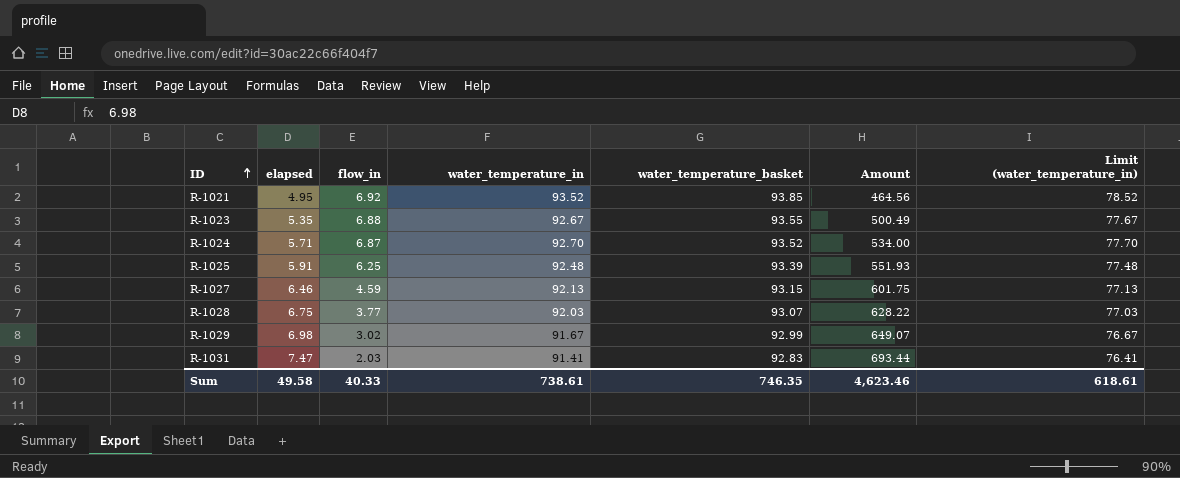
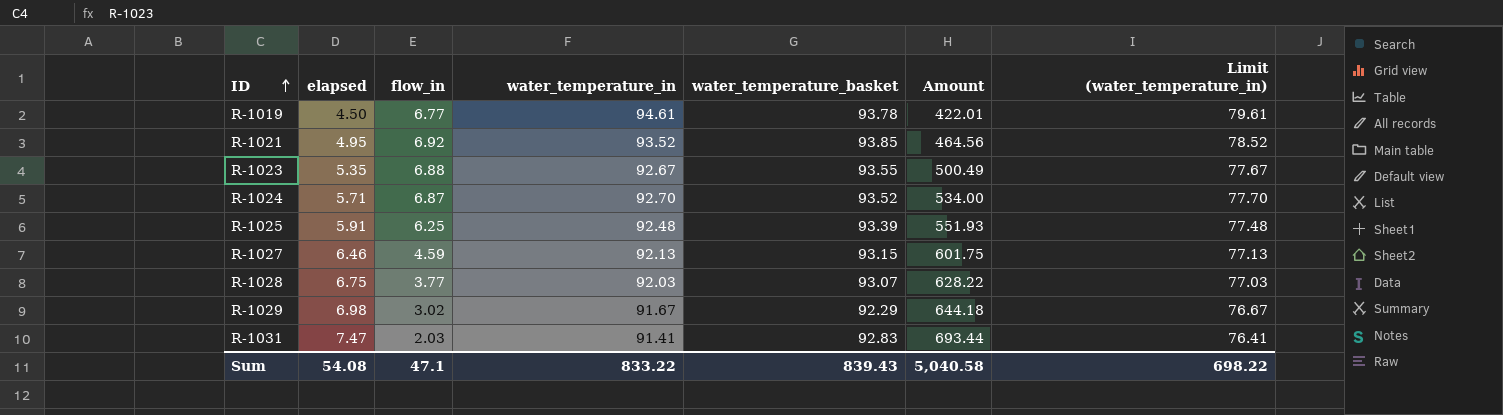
row R-1019: none -> 4.50 | 6.77 | 94.61 | 93.78 | 422.01 | 79.61
R-1029 | water_temperature_basket: 92.99 -> 92.29
R-1029 | Amount: 649.07 -> 644.18
Sum | elapsed: 49.58 -> 54.08
Sum | flow_in: 40.33 -> 47.1
Sum | water_temperature_in: 738.61 -> 833.22
Sum | water_temperature_basket: 746.35 -> 839.43
Sum | Amount: 4,623.46 -> 5,040.58
Sum | Limit (water_temperature_in): 618.61 -> 698.22

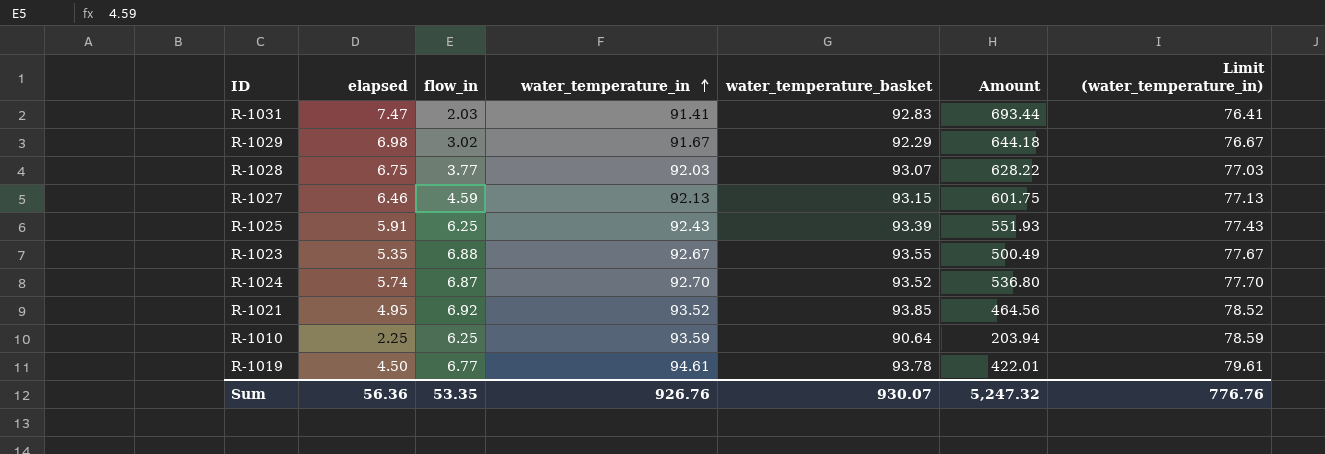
row order: ID ascending -> water_temperature_in ascending
R-1025 | water_temperature_in: 92.48 -> 92.43
R-1025 | Limit (water_temperature_in): 77.48 -> 77.43
R-1024 | elapsed: 5.71 -> 5.74
R-1024 | Amount: 534.00 -> 536.80
row R-1010: none -> 2.25 | 6.25 | 93.59 | 90.64 | 203.94 | 78.59
Sum | elapsed: 54.08 -> 56.36
Sum | flow_in: 47.1 -> 53.35
Sum | water_temperature_in: 833.22 -> 926.76
Sum | water_temperature_basket: 839.43 -> 930.07
Sum | Amount: 5,040.58 -> 5,247.32
Sum | Limit (water_temperature_in): 698.22 -> 776.76

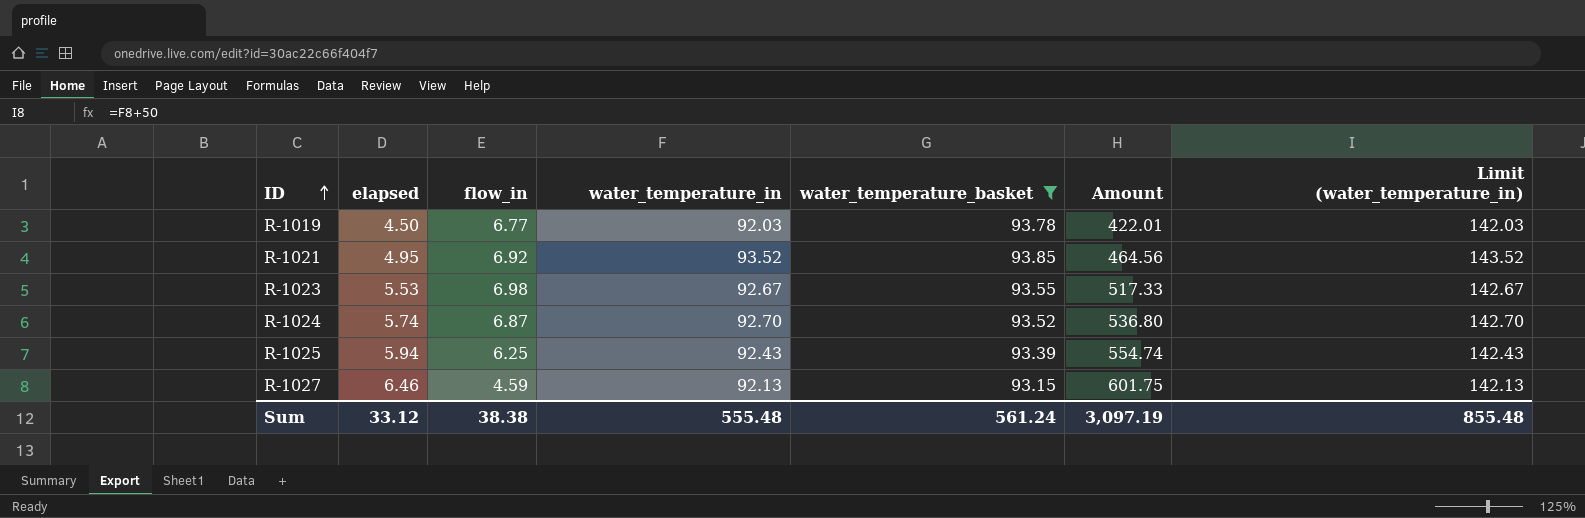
filter: none -> water_temperature_basket >= 93.15
row order: water_temperature_in ascending -> ID ascending
column Limit (water_temperature_in) | formula: [water_temperature_in] - 15 -> [water_temperature_in] + 50
R-1019 | water_temperature_in: 94.61 -> 92.03
R-1023 | elapsed: 5.35 -> 5.53
R-1023 | flow_in: 6.88 -> 6.98
R-1023 | Amount: 500.49 -> 517.33
R-1025 | elapsed: 5.91 -> 5.94
R-1025 | Amount: 551.93 -> 554.74
Sum | elapsed: 56.36 -> 33.12
Sum | flow_in: 53.35 -> 38.38
Sum | water_temperature_in: 926.76 -> 555.48
Sum | water_temperature_basket: 930.07 -> 561.24
Sum | Amount: 5,247.32 -> 3,097.19
Sum | Limit (water_temperature_in): 776.76 -> 855.48

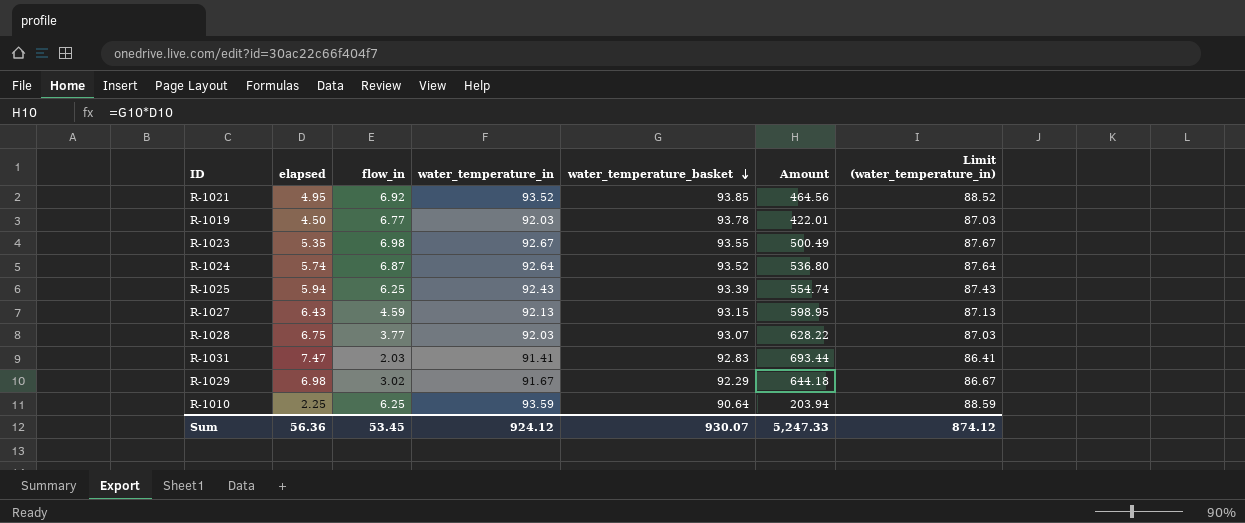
filter: water_temperature_basket >= 93.15 -> none
row order: ID ascending -> water_temperature_basket descending
column Limit (water_temperature_in) | formula: [water_temperature_in] + 50 -> [water_temperature_in] - 5
R-1023 | elapsed: 5.53 -> 5.35
R-1023 | Amount: 517.33 -> 500.49
R-1024 | water_temperature_in: 92.70 -> 92.64
R-1027 | elapsed: 6.46 -> 6.43
R-1027 | Amount: 601.75 -> 598.95
Sum | elapsed: 33.12 -> 56.36
Sum | flow_in: 38.38 -> 53.45
Sum | water_temperature_in: 555.48 -> 924.12
Sum | water_temperature_basket: 561.24 -> 930.07
Sum | Amount: 3,097.19 -> 5,247.33
Sum | Limit (water_temperature_in): 855.48 -> 874.12

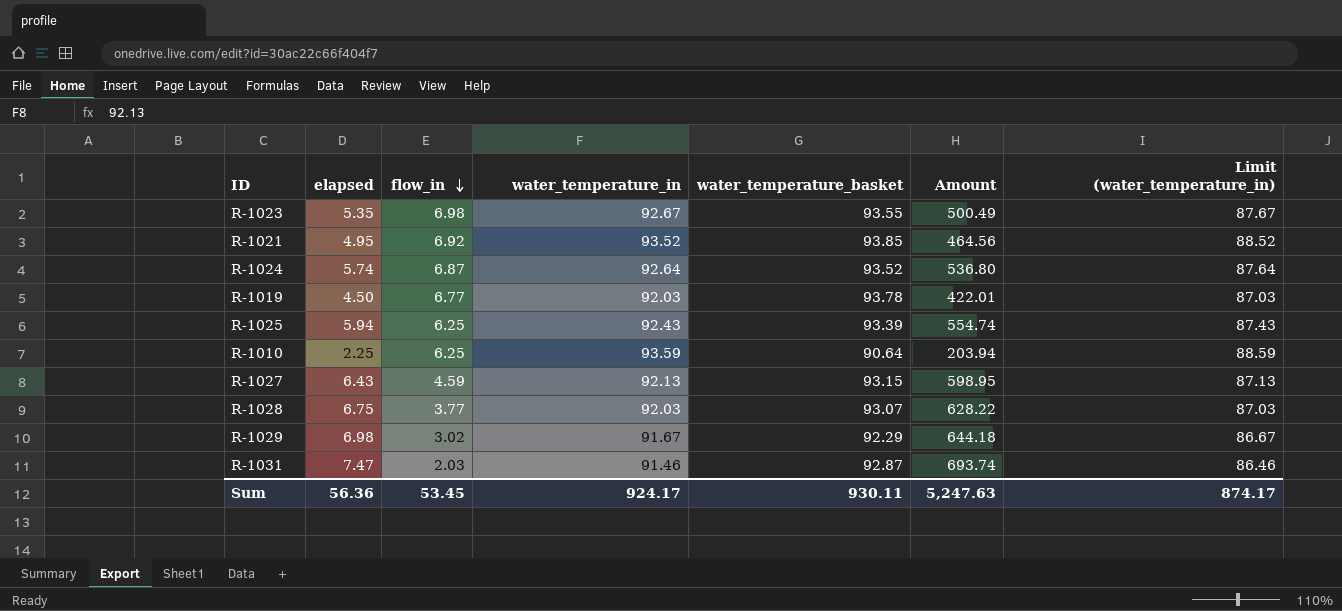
row order: water_temperature_basket descending -> flow_in descending
R-1031 | water_temperature_in: 91.41 -> 91.46
R-1031 | water_temperature_basket: 92.83 -> 92.87
R-1031 | Amount: 693.44 -> 693.74
R-1031 | Limit (water_temperature_in): 86.41 -> 86.46
Sum | water_temperature_in: 924.12 -> 924.17
Sum | water_temperature_basket: 930.07 -> 930.11
Sum | Amount: 5,247.33 -> 5,247.63
Sum | Limit (water_temperature_in): 874.12 -> 874.17

